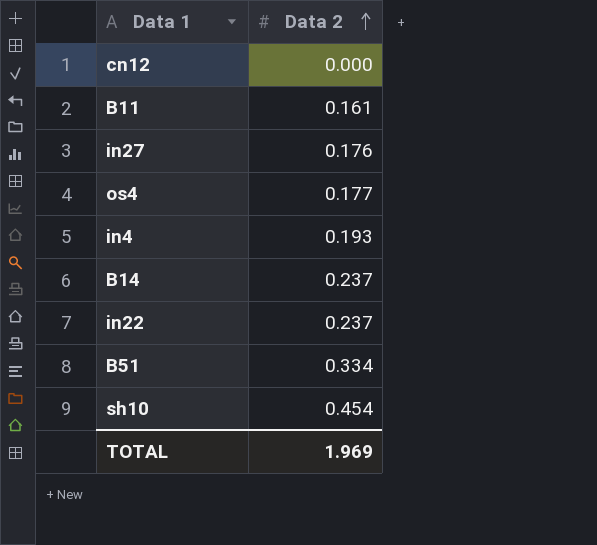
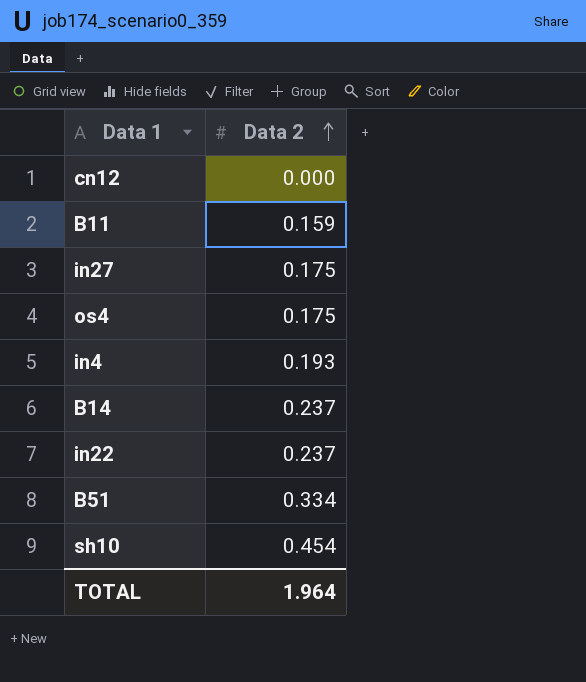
B11 | Data 2: 0.161 -> 0.159
in27 | Data 2: 0.176 -> 0.175
os4 | Data 2: 0.177 -> 0.175
TOTAL | Data 2: 1.969 -> 1.964

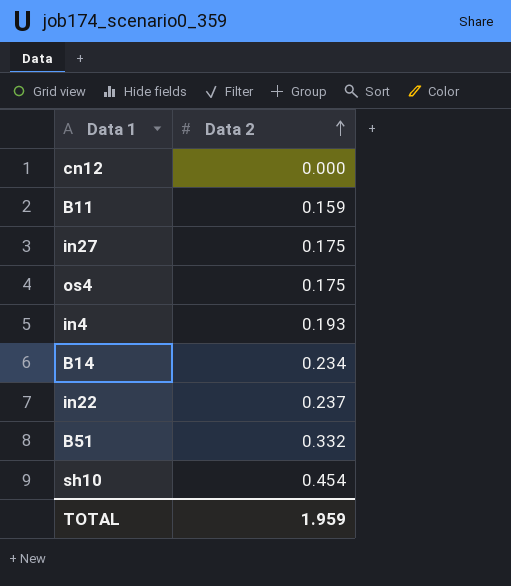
B14 | Data 2: 0.237 -> 0.234
B51 | Data 2: 0.334 -> 0.332
TOTAL | Data 2: 1.964 -> 1.959

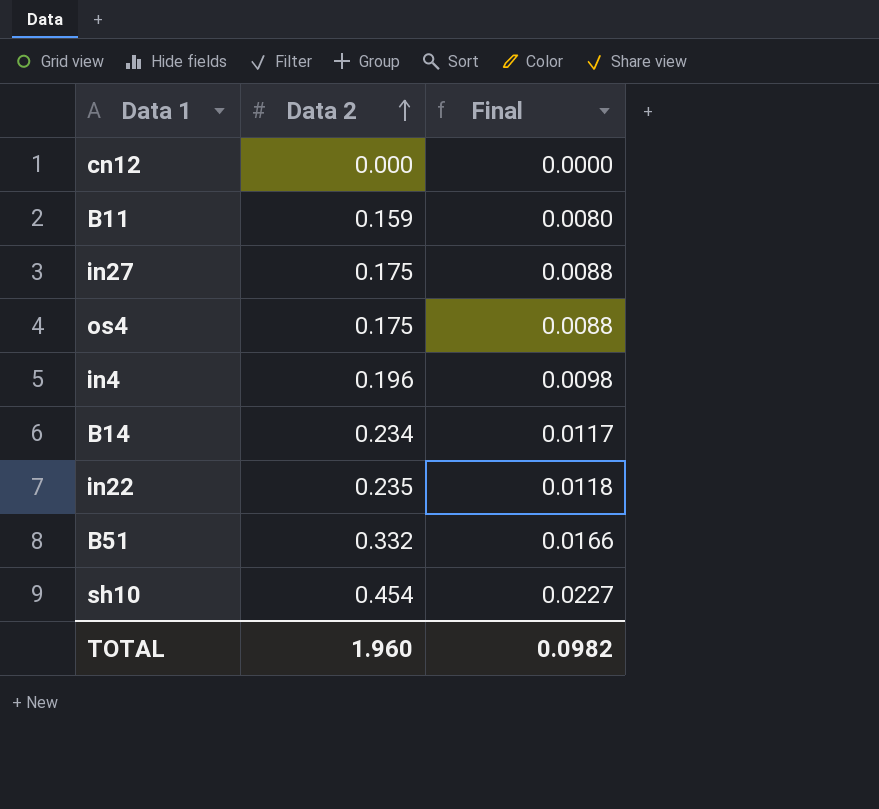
column Final | formula: none -> [Data 2] * 0.05
in4 | Data 2: 0.193 -> 0.196
in22 | Data 2: 0.237 -> 0.235
TOTAL | Data 2: 1.959 -> 1.960

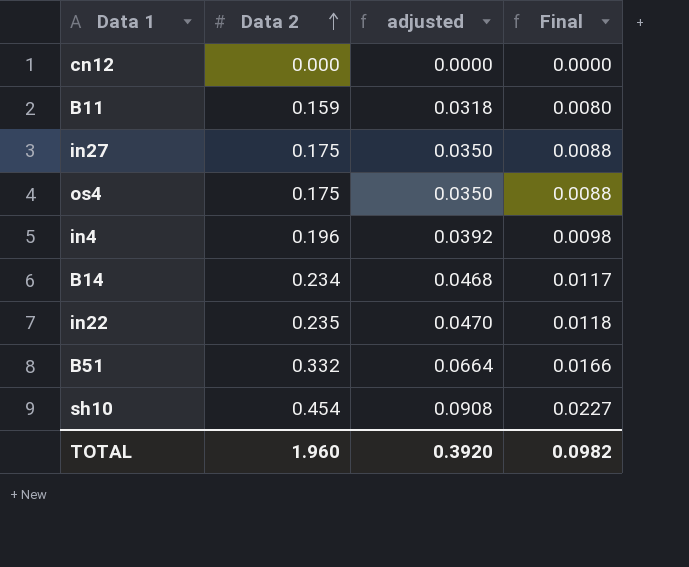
column adjusted | formula: none -> [Data 2] * 0.2

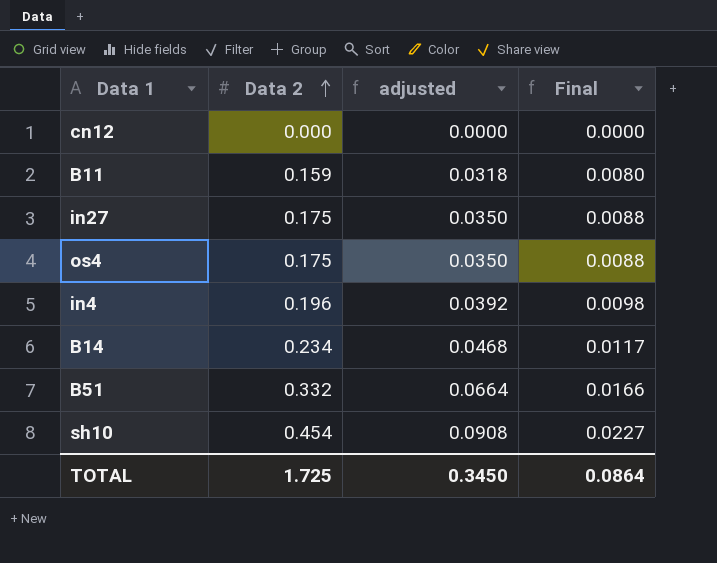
row in22: 0.235 | 0.0470 | 0.0118 -> none
TOTAL | Data 2: 1.960 -> 1.725
TOTAL | adjusted: 0.3920 -> 0.3450
TOTAL | Final: 0.0982 -> 0.0864

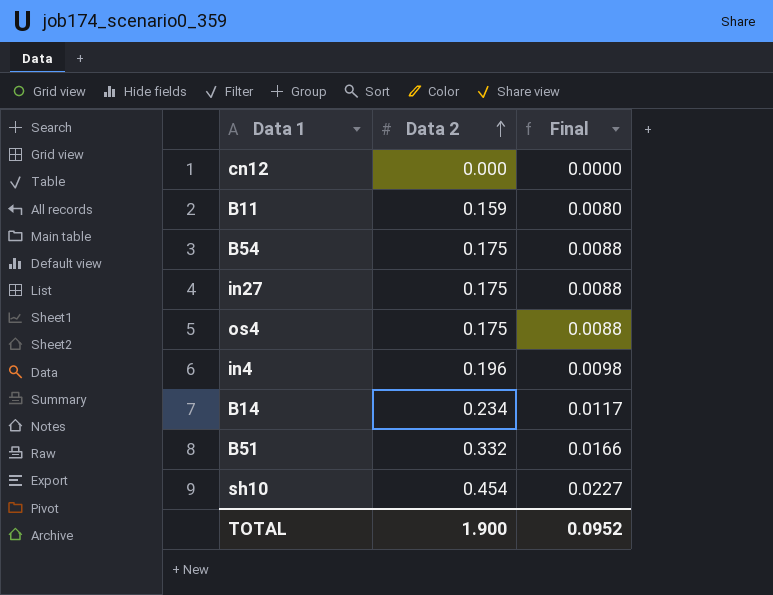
column adjusted | formula: [Data 2] * 0.2 -> none
row B54: none -> 0.175 | 0.0088
TOTAL | Data 2: 1.725 -> 1.900
TOTAL | Final: 0.0864 -> 0.0952

